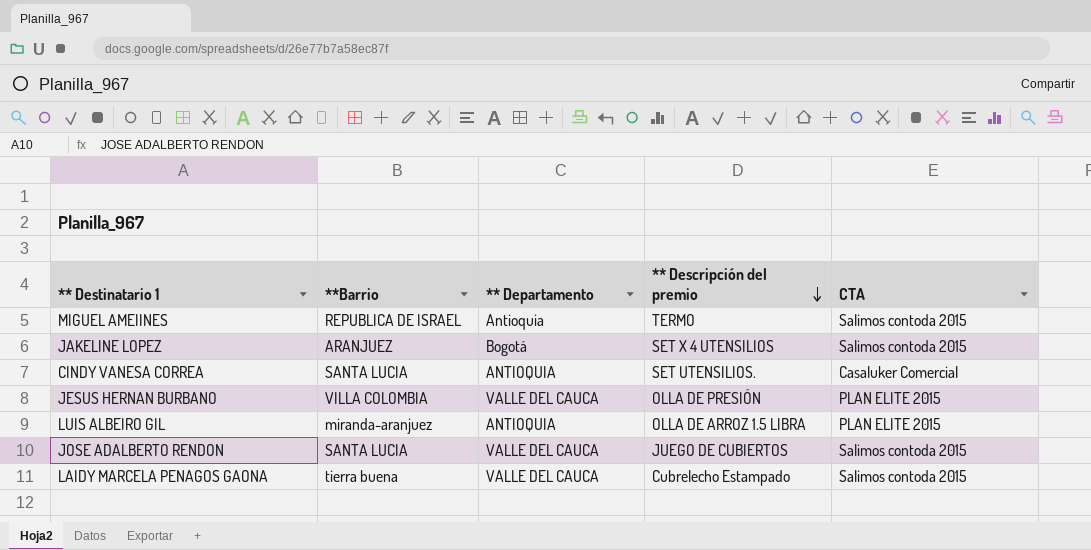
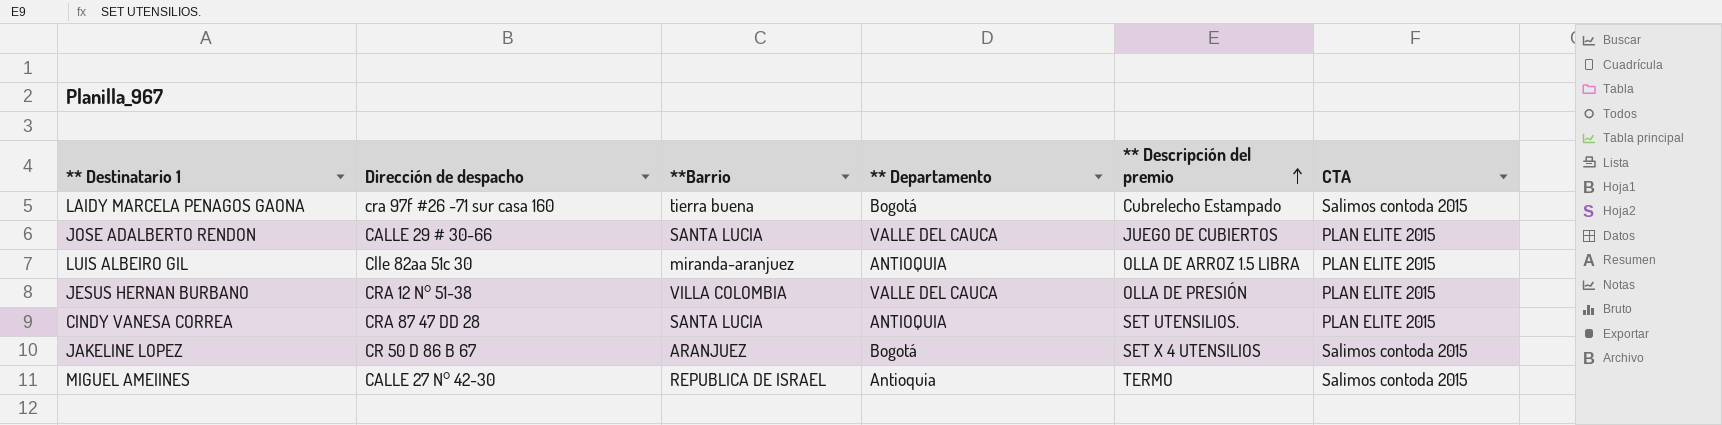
row order: ** Descripción del premio descending -> ** Descripción del premio ascending
column Dirección de despacho | position: none -> 2
LAIDY MARCELA PENAGOS GAONA | ** Departamento: VALLE DEL CAUCA -> Bogotá
JOSE ADALBERTO RENDON | CTA: Salimos contoda 2015 -> PLAN ELITE 2015
CINDY VANESA CORREA | CTA: Casaluker Comercial -> PLAN ELITE 2015

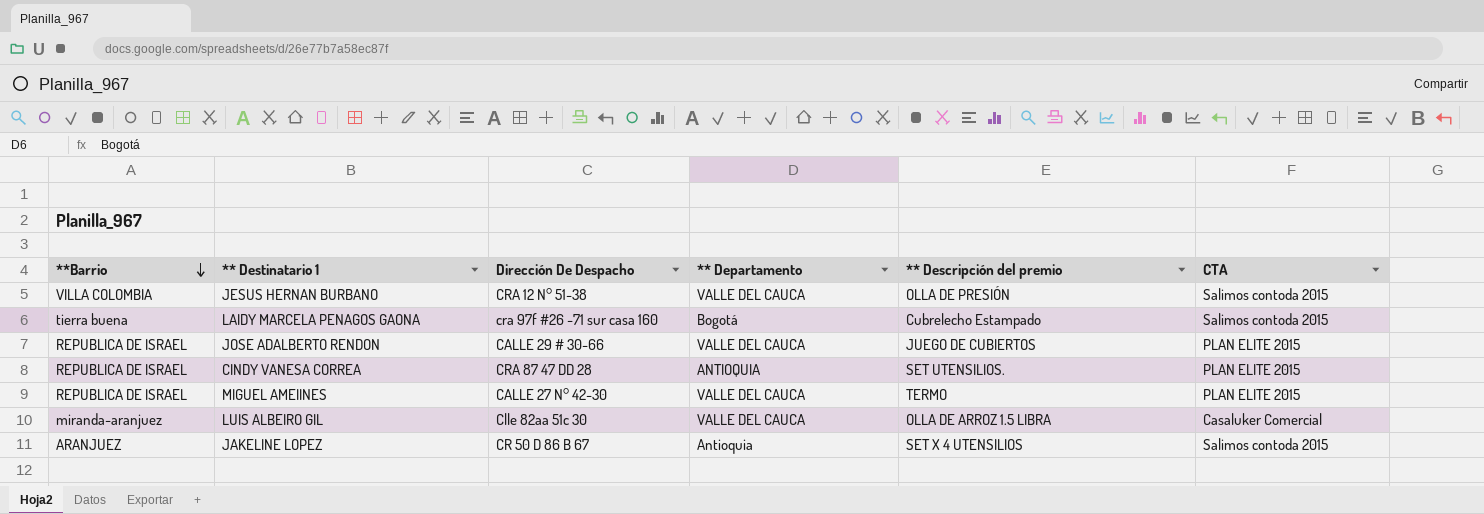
row order: ** Descripción del premio ascending -> **Barrio descending
column **Barrio | position: 3 -> 1
column name: Dirección de despacho -> Dirección De Despacho
JESUS HERNAN BURBANO | CTA: PLAN ELITE 2015 -> Salimos contoda 2015
JOSE ADALBERTO RENDON | **Barrio: SANTA LUCIA -> REPUBLICA DE ISRAEL
CINDY VANESA CORREA | **Barrio: SANTA LUCIA -> REPUBLICA DE ISRAEL
MIGUEL AMEIINES | ** Departamento: Antioquia -> VALLE DEL CAUCA
MIGUEL AMEIINES | CTA: Salimos contoda 2015 -> PLAN ELITE 2015
LUIS ALBEIRO GIL | ** Departamento: ANTIOQUIA -> VALLE DEL CAUCA
LUIS ALBEIRO GIL | CTA: PLAN ELITE 2015 -> Casaluker Comercial
JAKELINE LOPEZ | ** Departamento: Bogotá -> Antioquia

